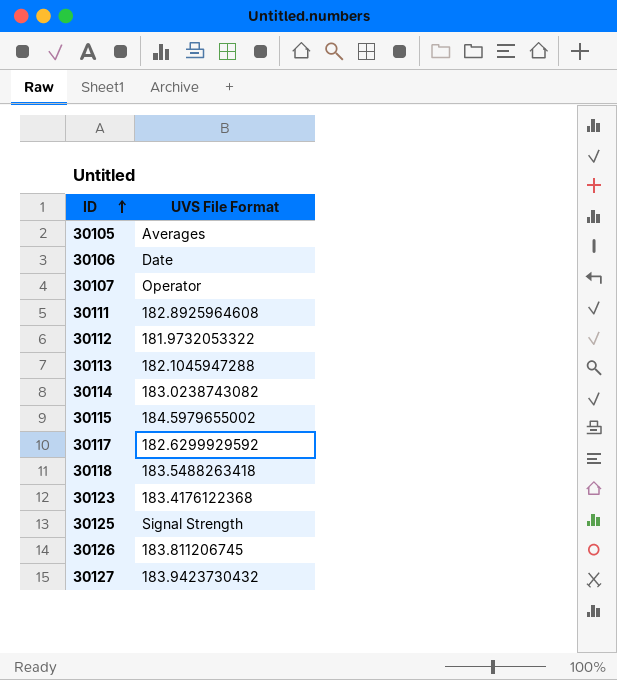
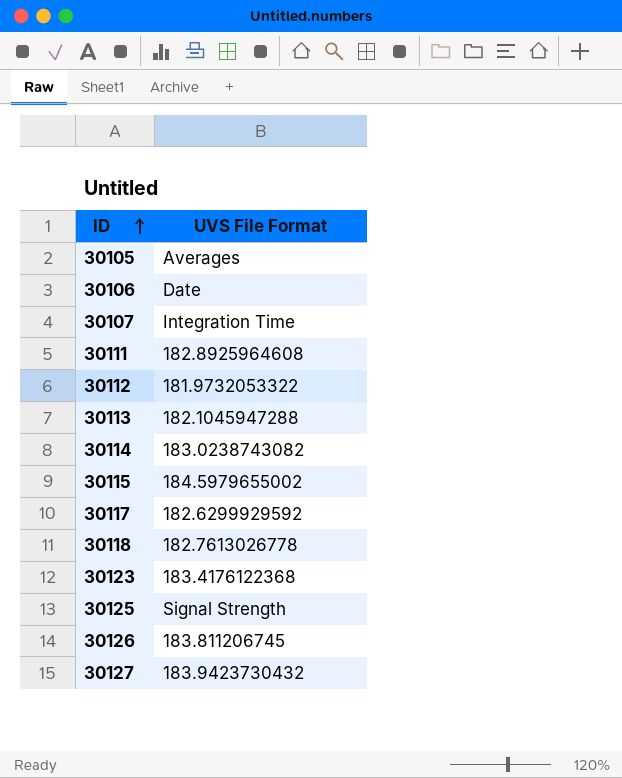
30107 | UVS File Format: Operator -> Integration Time
30118 | UVS File Format: 183.5488263418 -> 182.7613026778

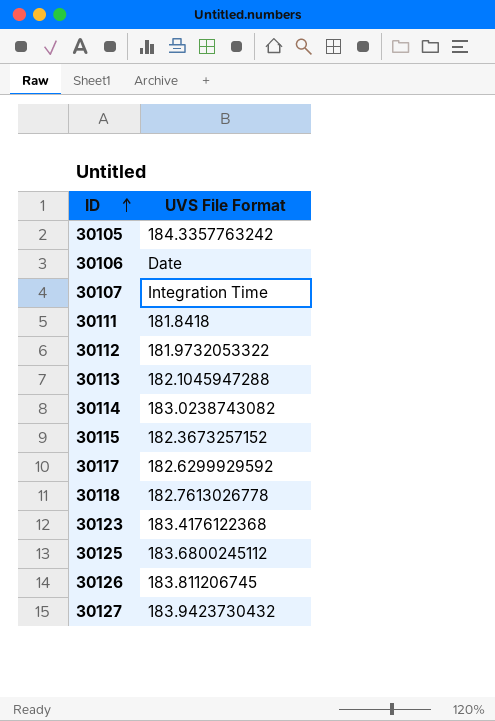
30105 | UVS File Format: Averages -> 184.3357763242
30111 | UVS File Format: 182.8925964608 -> 181.8418
30115 | UVS File Format: 184.5979655002 -> 182.3673257152
30125 | UVS File Format: Signal Strength -> 183.6800245112

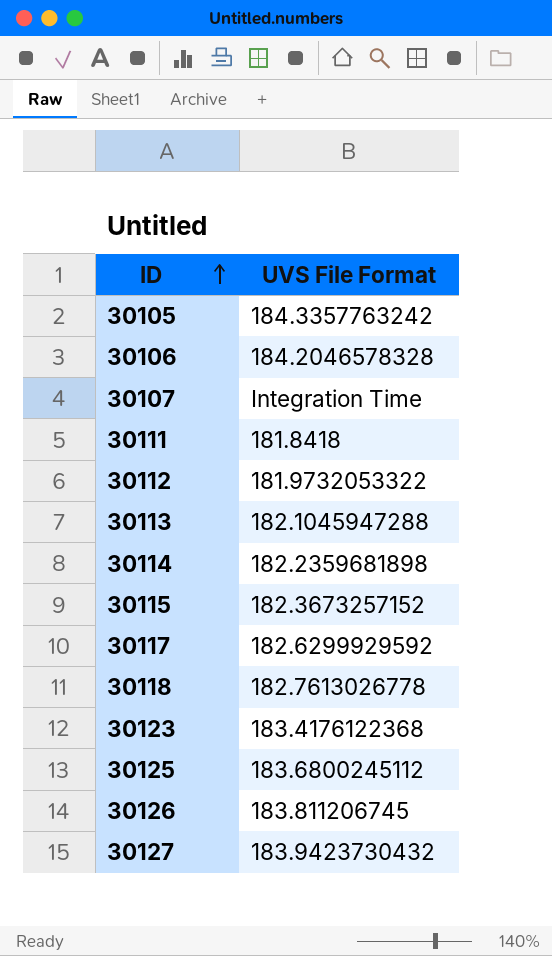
30106 | UVS File Format: Date -> 184.2046578328
30114 | UVS File Format: 183.0238743082 -> 182.2359681898

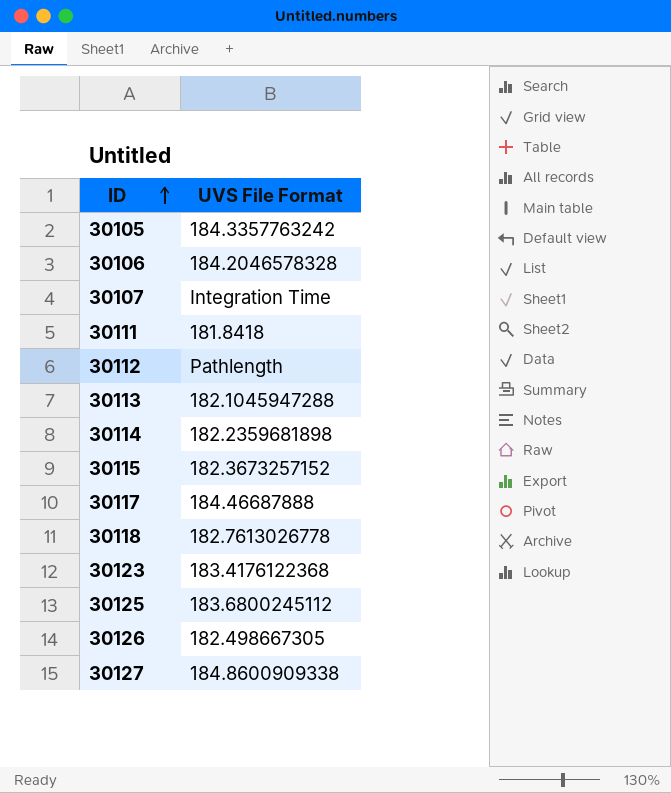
30112 | UVS File Format: 181.9732053322 -> Pathlength
30117 | UVS File Format: 182.6299929592 -> 184.46687888
30126 | UVS File Format: 183.811206745 -> 182.498667305
30127 | UVS File Format: 183.9423730432 -> 184.8600909338

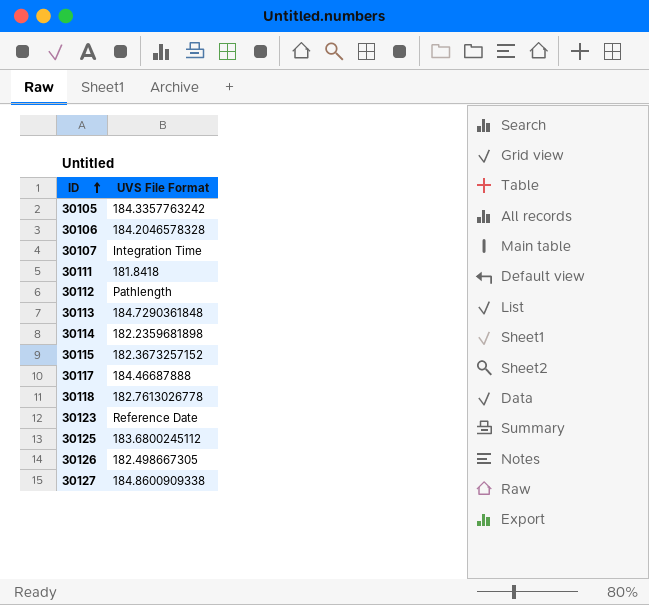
30113 | UVS File Format: 182.1045947288 -> 184.7290361848
30123 | UVS File Format: 183.4176122368 -> Reference Date

